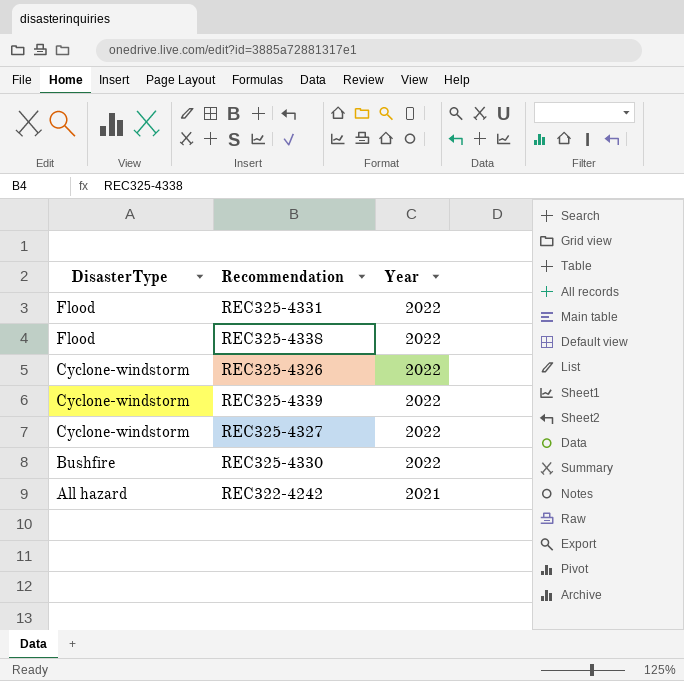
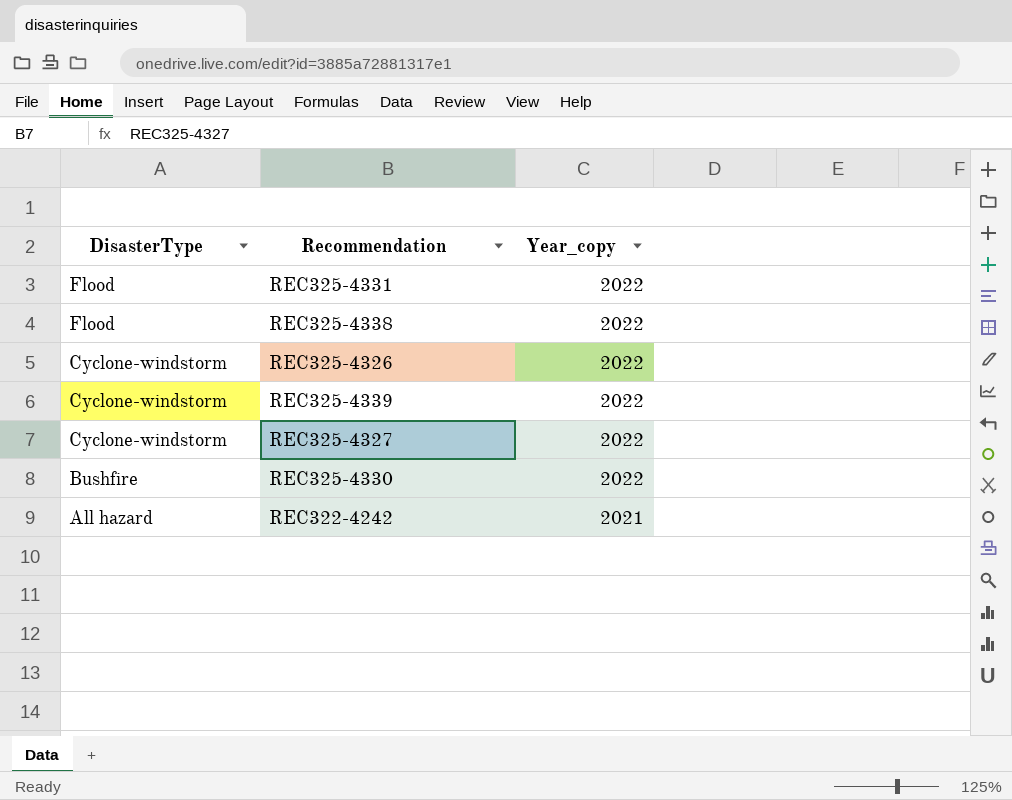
column name: Year -> Year_copy

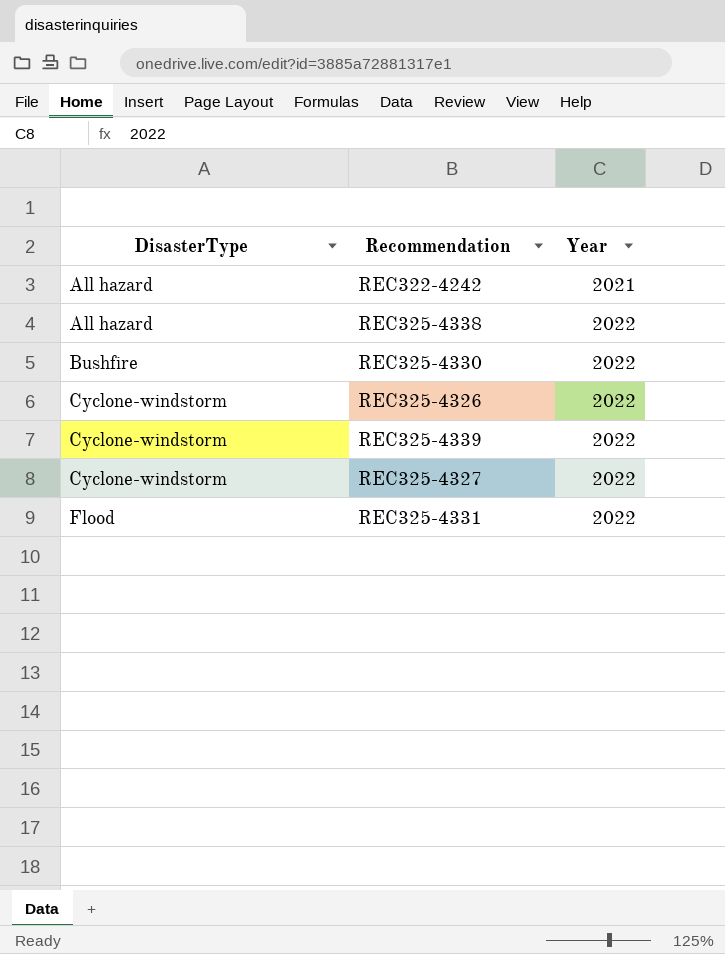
row order: DisasterType descending -> DisasterType ascending
column name: Year_copy -> Year
REC325-4338 | DisasterType: Flood -> All hazard

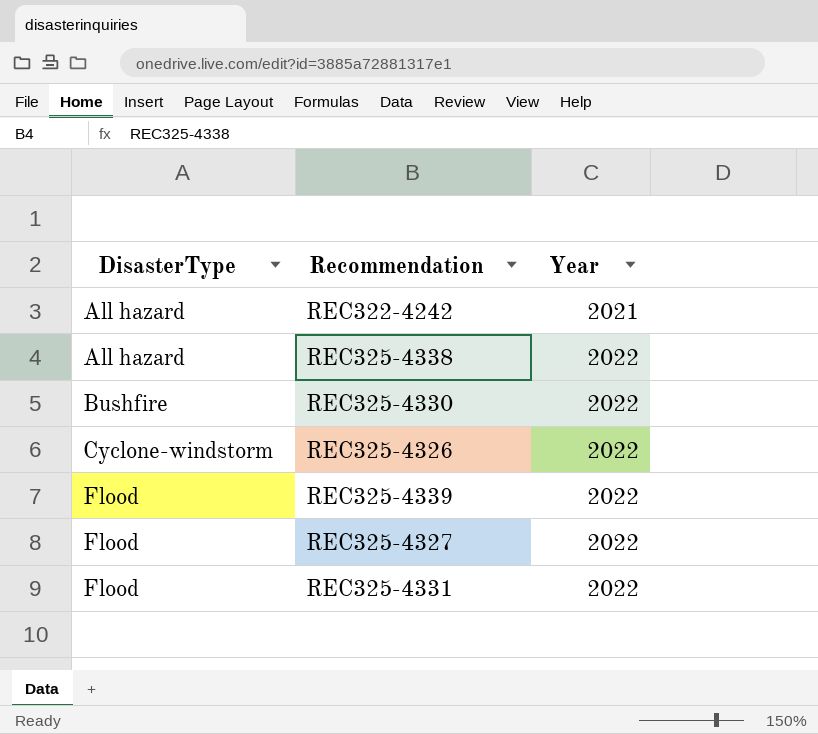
REC325-4339 | DisasterType: Cyclone-windstorm -> Flood
REC325-4327 | DisasterType: Cyclone-windstorm -> Flood

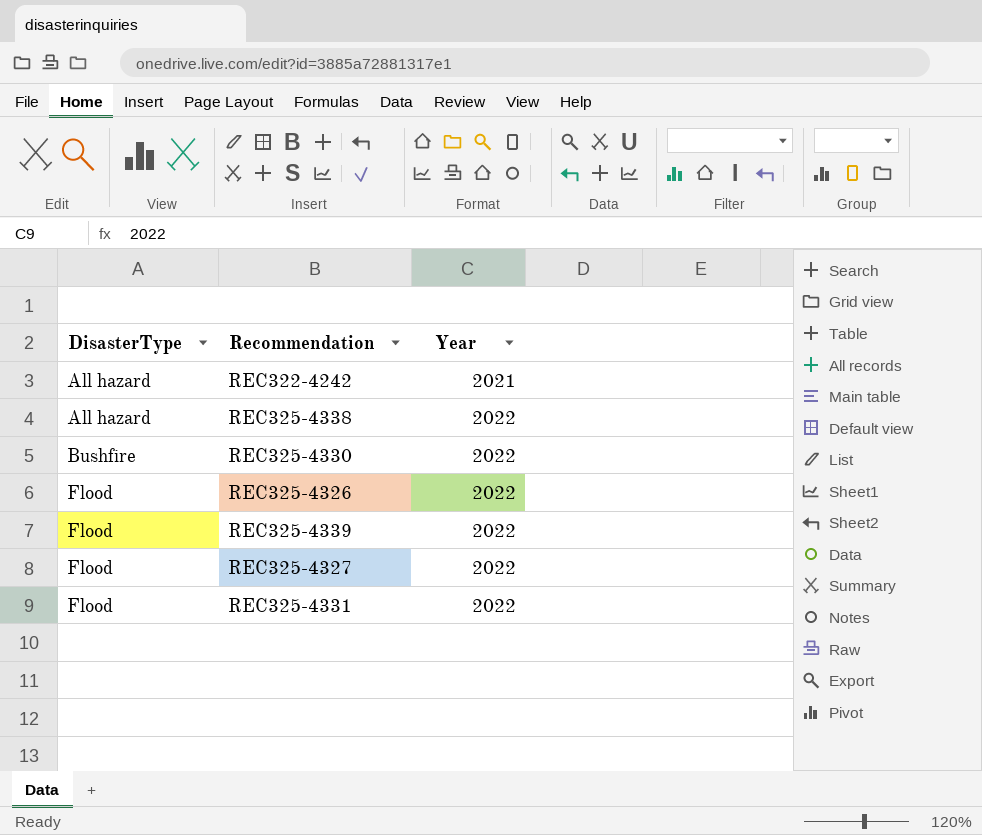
REC325-4326 | DisasterType: Cyclone-windstorm -> Flood

